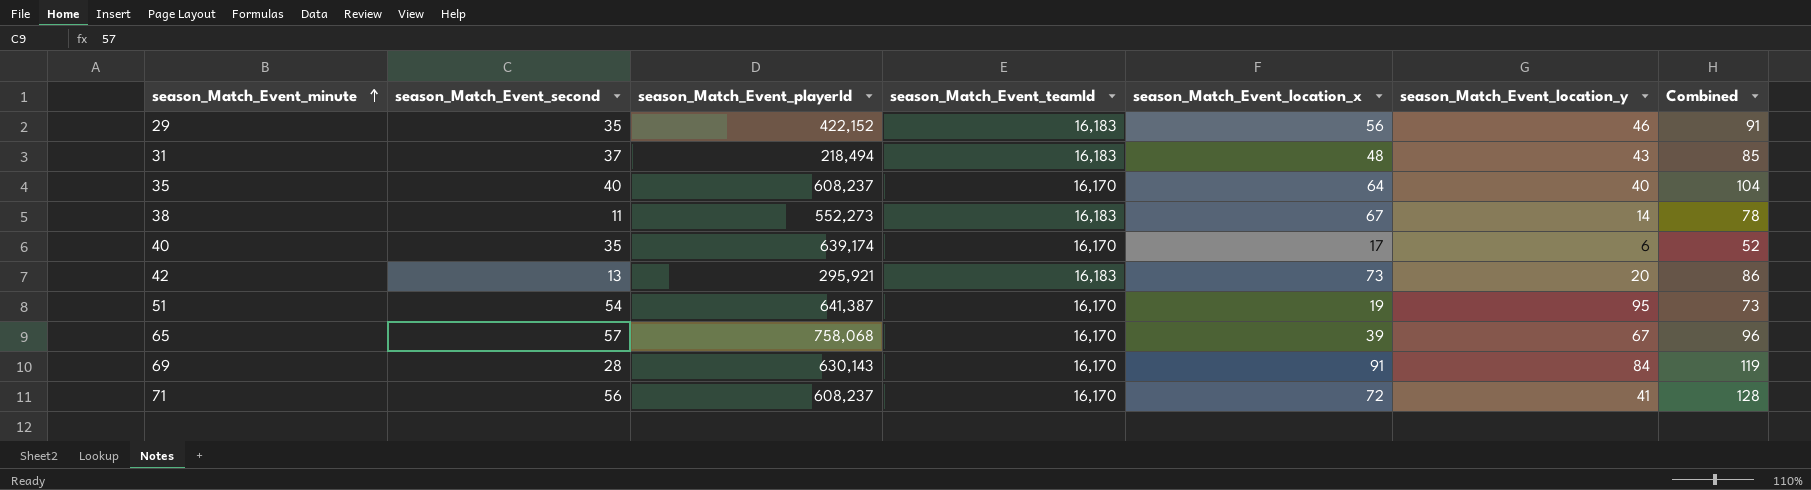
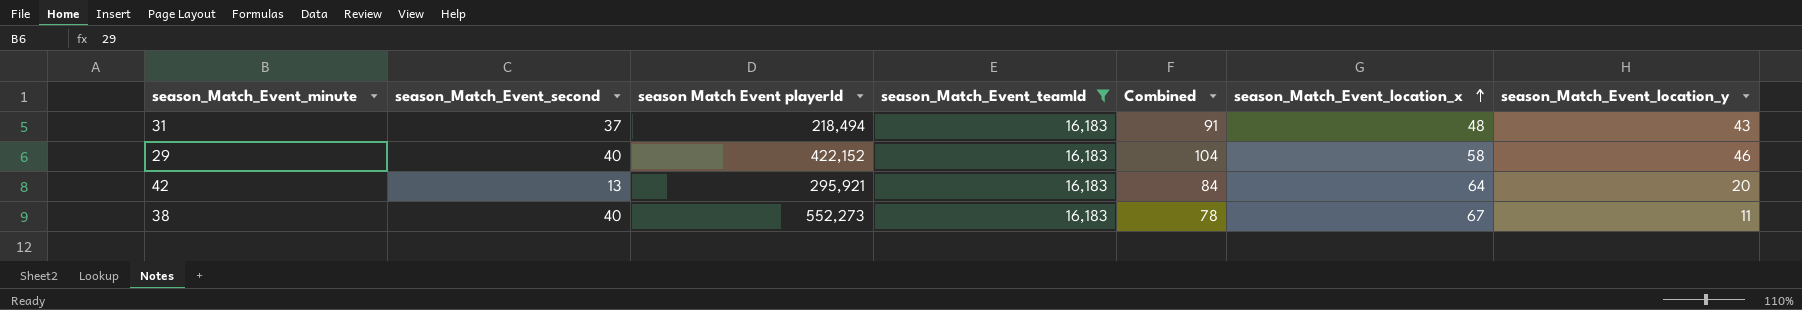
filter: none -> season_Match_Event_teamId = 16,183
row order: season_Match_Event_minute ascending -> season_Match_Event_location_x ascending
column name: season_Match_Event_playerId -> season Match Event playerId
column Combined | formula: [season_Match_Event_second] + [season_Match_Event_location_x] -> [season_Match_Event_location_x] + [season_Match_Event_location_y]
column Combined | position: 7 -> 5
29 | season_Match_Event_second: 35 -> 40
29 | season_Match_Event_location_x: 56 -> 58
42 | season_Match_Event_location_x: 73 -> 64
38 | season_Match_Event_second: 11 -> 40
38 | season_Match_Event_location_y: 14 -> 11

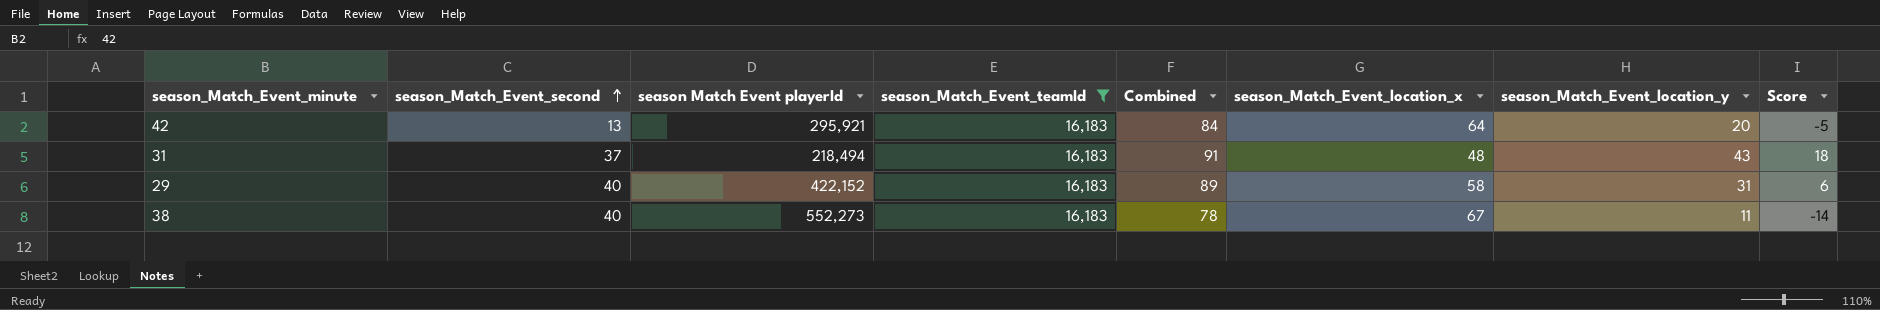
row order: season_Match_Event_location_x ascending -> season_Match_Event_second ascending
column Score | formula: none -> [season_Match_Event_location_y] - 25
29 | Combined: 104 -> 89
29 | season_Match_Event_location_y: 46 -> 31

